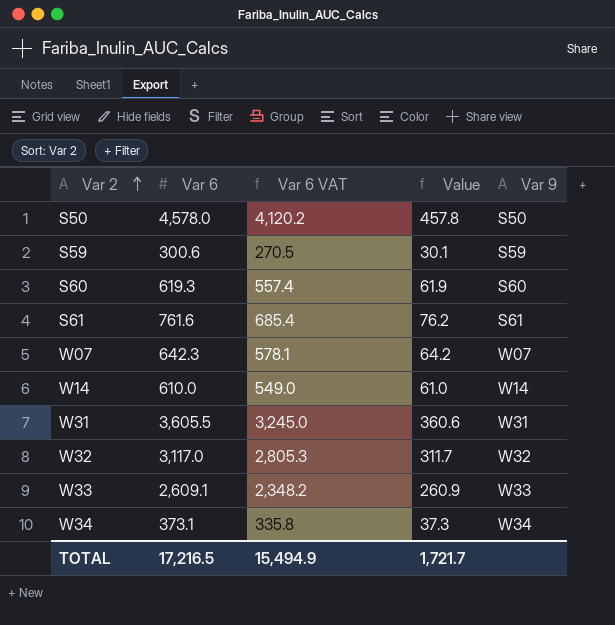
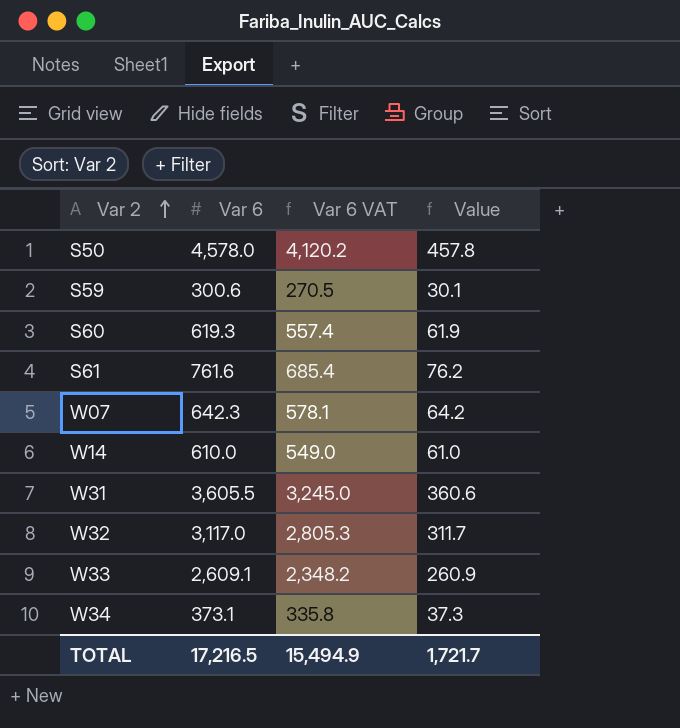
column Var 9 | position: 5 -> none

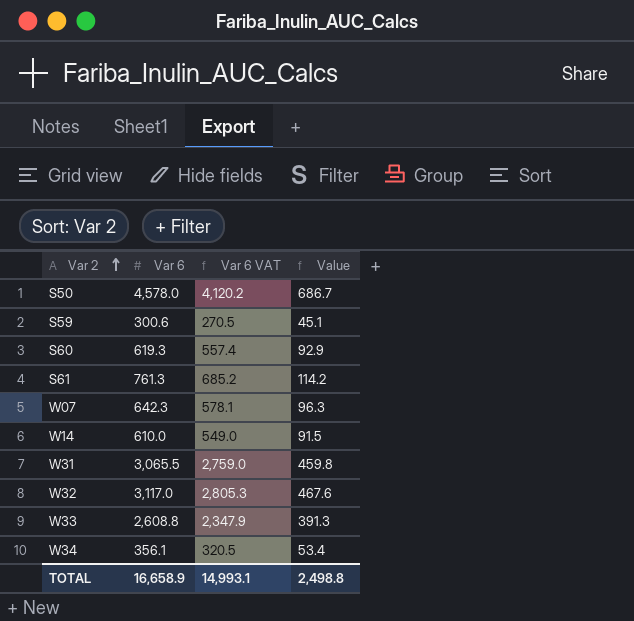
column Value | formula: [Var 6] * 0.1 -> [Var 6] * 0.15
S61 | Var 6: 761.6 -> 761.3
S61 | Var 6 VAT: 685.4 -> 685.2
W31 | Var 6: 3,605.5 -> 3,065.5
W31 | Var 6 VAT: 3,245.0 -> 2,759.0
W33 | Var 6: 2,609.1 -> 2,608.8
W33 | Var 6 VAT: 2,348.2 -> 2,347.9
W34 | Var 6: 373.1 -> 356.1
W34 | Var 6 VAT: 335.8 -> 320.5
TOTAL | Var 6: 17,216.5 -> 16,658.9
TOTAL | Var 6 VAT: 15,494.9 -> 14,993.1
TOTAL | Value: 1,721.7 -> 2,498.8

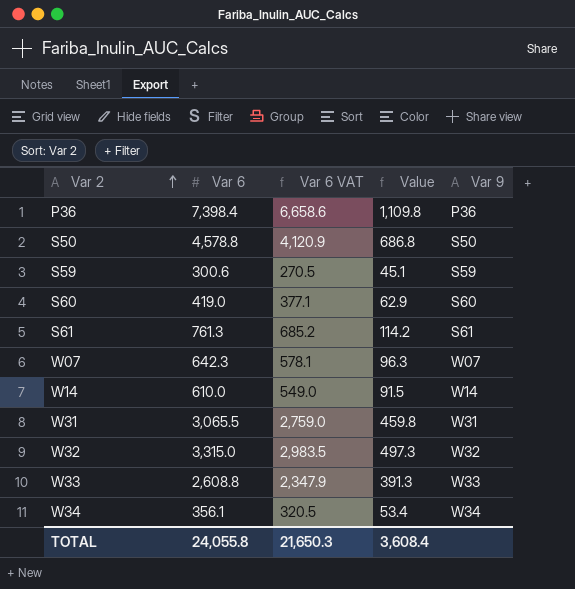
column Var 9 | position: none -> 5
row P36: none -> 7,398.4 | 6,658.6 | 1,109.8 | P36
S50 | Var 6: 4,578.0 -> 4,578.8
S50 | Var 6 VAT: 4,120.2 -> 4,120.9
S50 | Value: 686.7 -> 686.8
S60 | Var 6: 619.3 -> 419.0
S60 | Var 6 VAT: 557.4 -> 377.1
S60 | Value: 92.9 -> 62.9
W32 | Var 6: 3,117.0 -> 3,315.0
W32 | Var 6 VAT: 2,805.3 -> 2,983.5
W32 | Value: 467.6 -> 497.3
TOTAL | Var 6: 16,658.9 -> 24,055.8
TOTAL | Var 6 VAT: 14,993.1 -> 21,650.3
TOTAL | Value: 2,498.8 -> 3,608.4

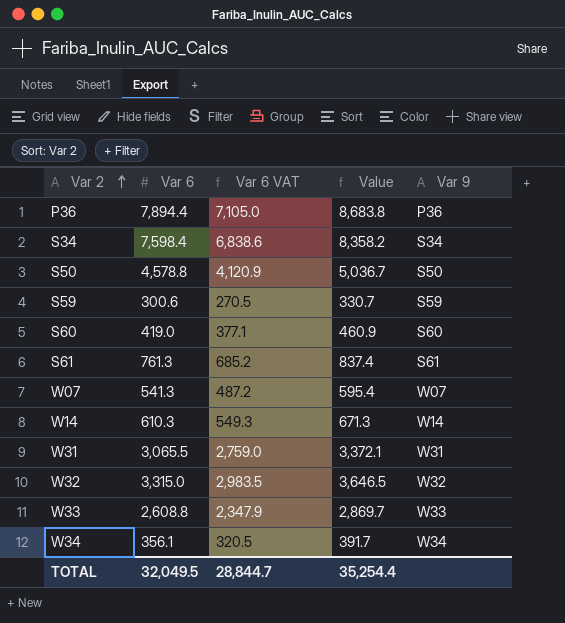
column Value | formula: [Var 6] * 0.15 -> [Var 6] * 1.1
P36 | Var 6: 7,398.4 -> 7,894.4
P36 | Var 6 VAT: 6,658.6 -> 7,105.0
row S34: none -> 7,598.4 | 6,838.6 | 8,358.2 | S34
W07 | Var 6: 642.3 -> 541.3
W07 | Var 6 VAT: 578.1 -> 487.2
W14 | Var 6: 610.0 -> 610.3
W14 | Var 6 VAT: 549.0 -> 549.3
TOTAL | Var 6: 24,055.8 -> 32,049.5
TOTAL | Var 6 VAT: 21,650.3 -> 28,844.7
TOTAL | Value: 3,608.4 -> 35,254.4

